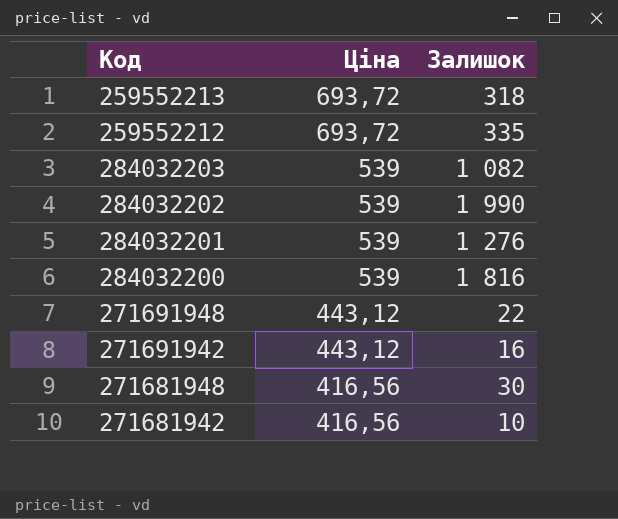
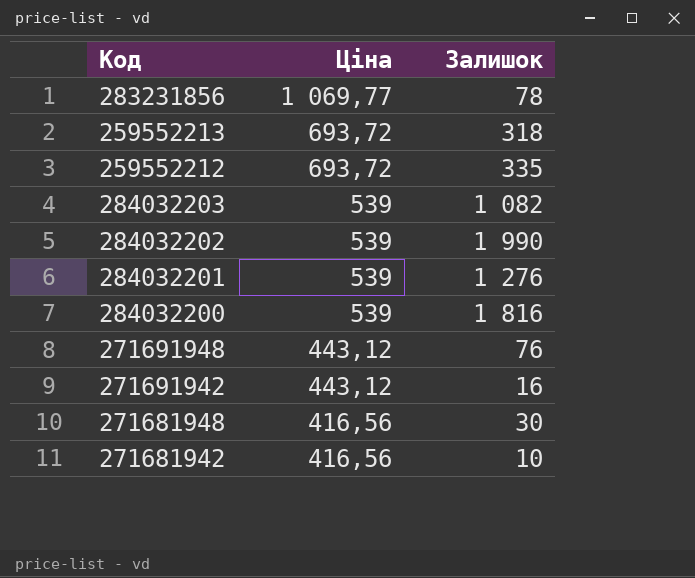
row 283231856: none -> 1 069,77 | 78
271691948 | Залишок: 22 -> 76

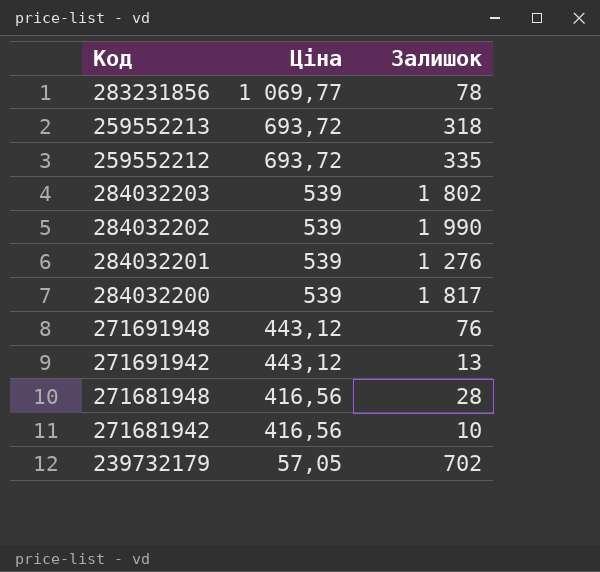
284032203 | Залишок: 1 082 -> 1 802
284032200 | Залишок: 1 816 -> 1 817
271691942 | Залишок: 16 -> 13
271681948 | Залишок: 30 -> 28
row 239732179: none -> 57,05 | 702

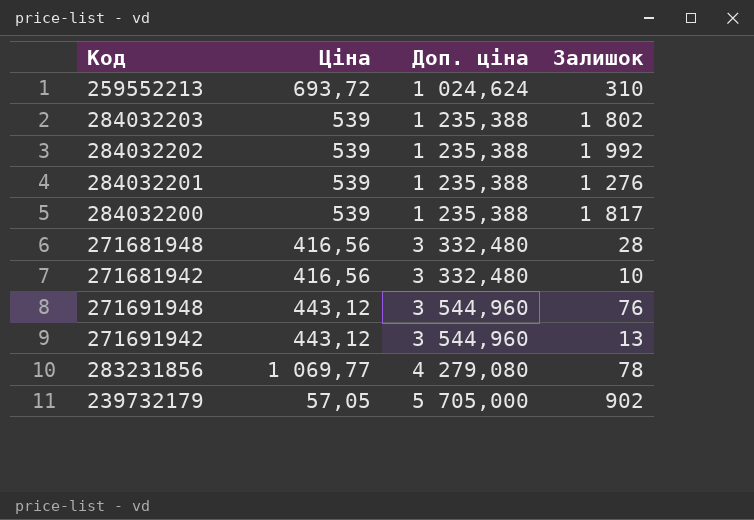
row order: Ціна descending -> Доп. ціна ascending
column Доп. ціна | position: none -> 3
row 259552212: 693,72 | 335 -> none
259552213 | Залишок: 318 -> 310
284032202 | Залишок: 1 990 -> 1 992
239732179 | Залишок: 702 -> 902

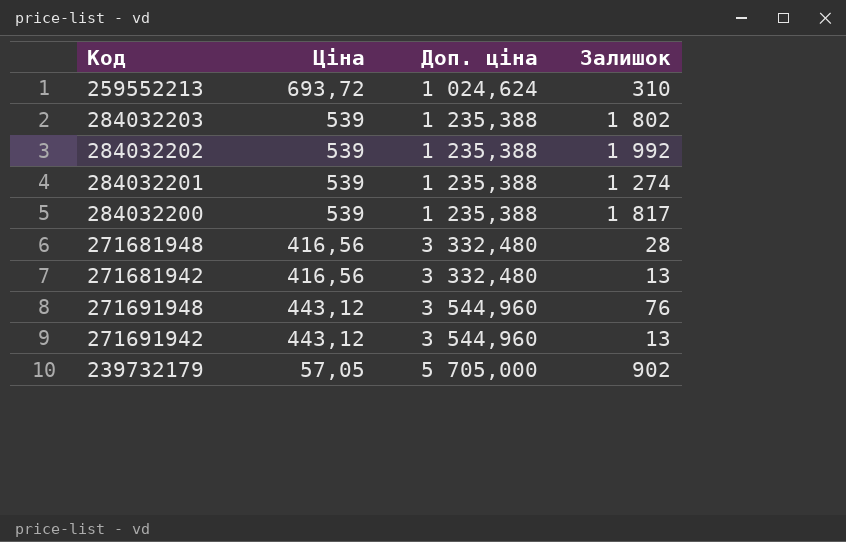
row 283231856: 1 069,77 | 4 279,080 | 78 -> none
284032201 | Залишок: 1 276 -> 1 274
271681942 | Залишок: 10 -> 13

